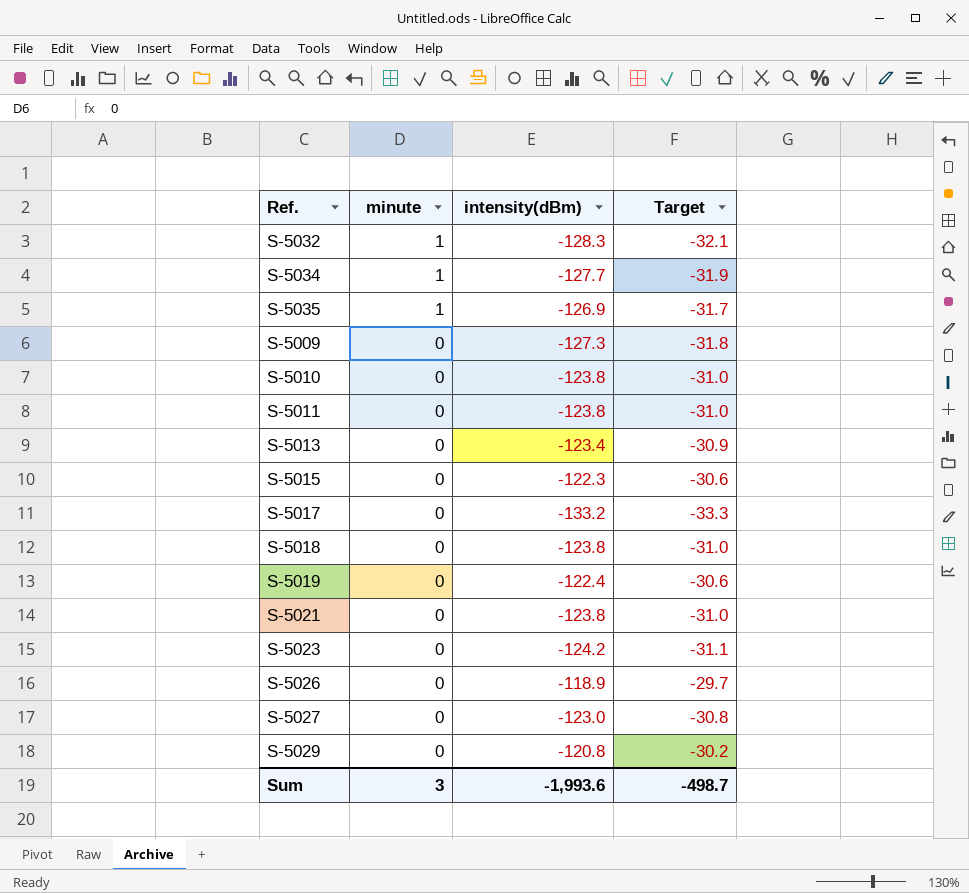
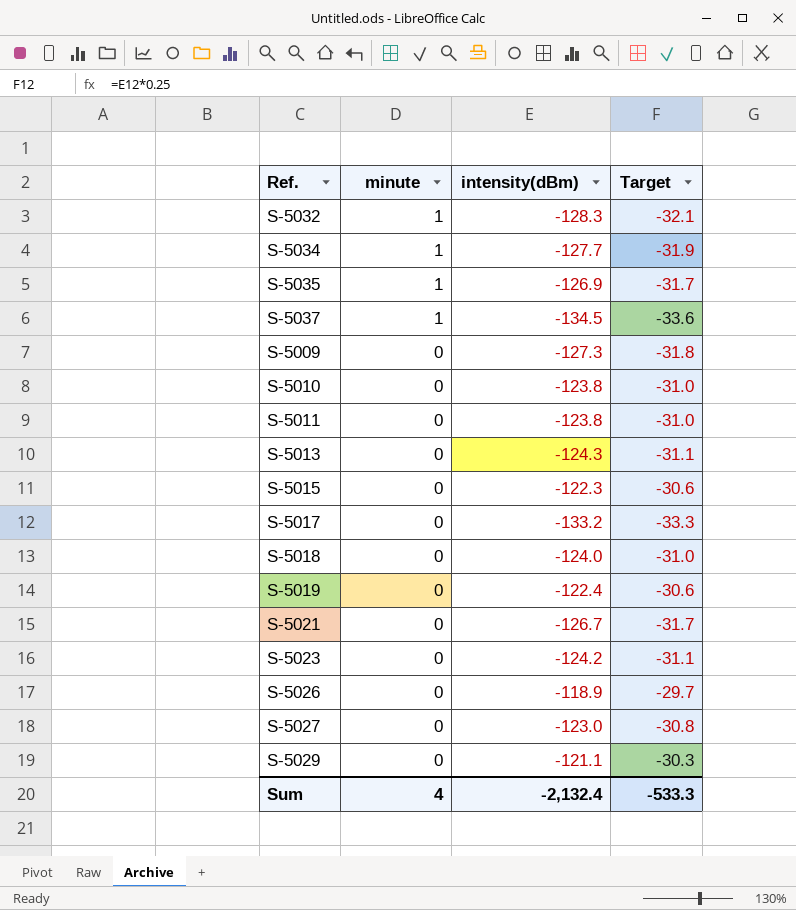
row S-5037: none -> 1 | -134.5 | -33.6
S-5013 | intensity(dBm): -123.4 -> -124.3
S-5013 | Target: -30.9 -> -31.1
S-5018 | intensity(dBm): -123.8 -> -124.0
S-5021 | intensity(dBm): -123.8 -> -126.7
S-5021 | Target: -31.0 -> -31.7
S-5029 | intensity(dBm): -120.8 -> -121.1
S-5029 | Target: -30.2 -> -30.3
Sum | minute: 3 -> 4
Sum | intensity(dBm): -1,993.6 -> -2,132.4
Sum | Target: -498.7 -> -533.3

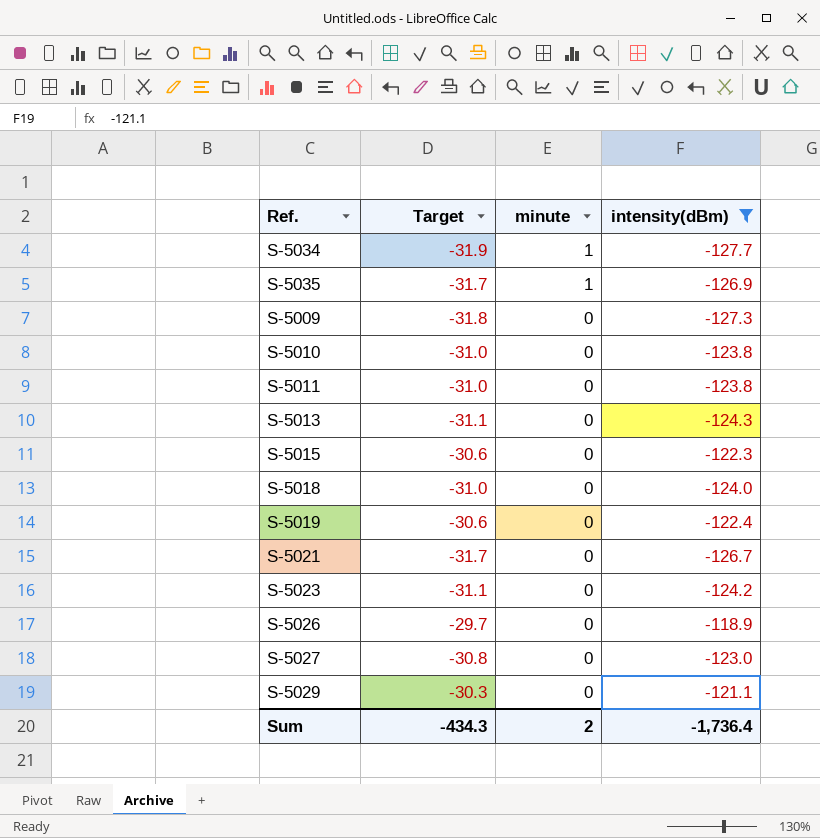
filter: none -> intensity(dBm) >= -127.7
column Target | position: 4 -> 2
Sum | Target: -533.3 -> -434.3
Sum | minute: 4 -> 2
Sum | intensity(dBm): -2,132.4 -> -1,736.4

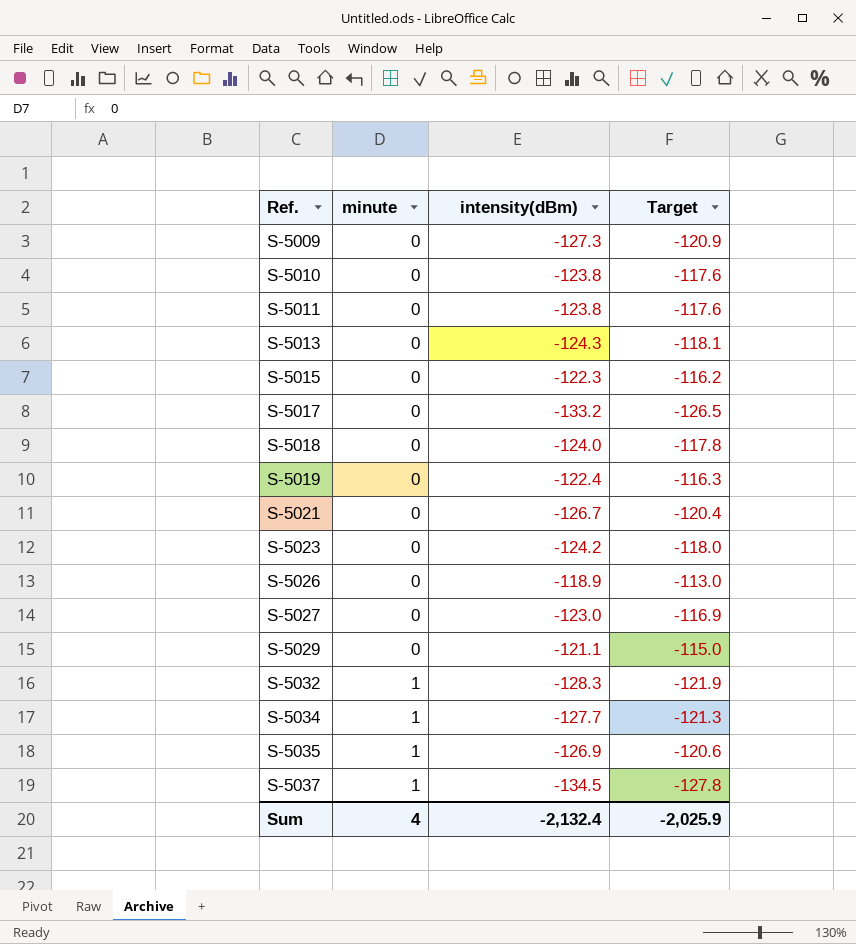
filter: intensity(dBm) >= -127.7 -> none
row order: minute descending -> Ref. ascending
column Target | formula: [intensity(dBm)] * 0.25 -> [intensity(dBm)] * 0.95
column Target | position: 2 -> 4
Sum | minute: 2 -> 4
Sum | intensity(dBm): -1,736.4 -> -2,132.4
Sum | Target: -434.3 -> -2,025.9

